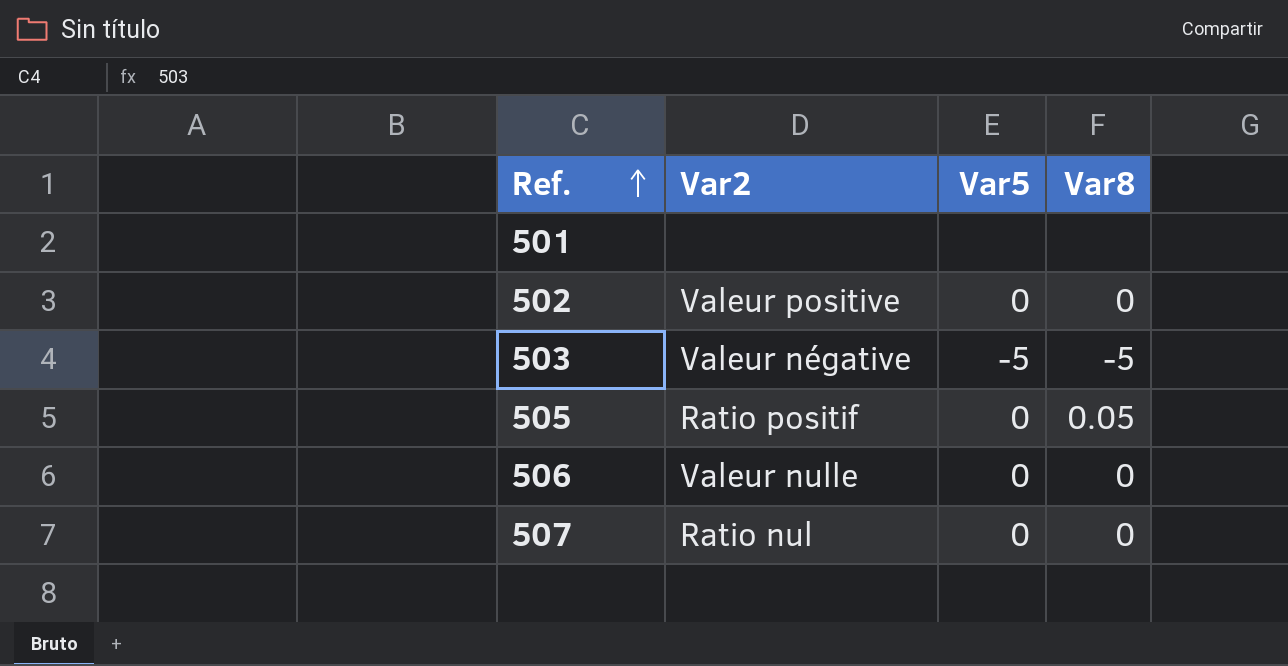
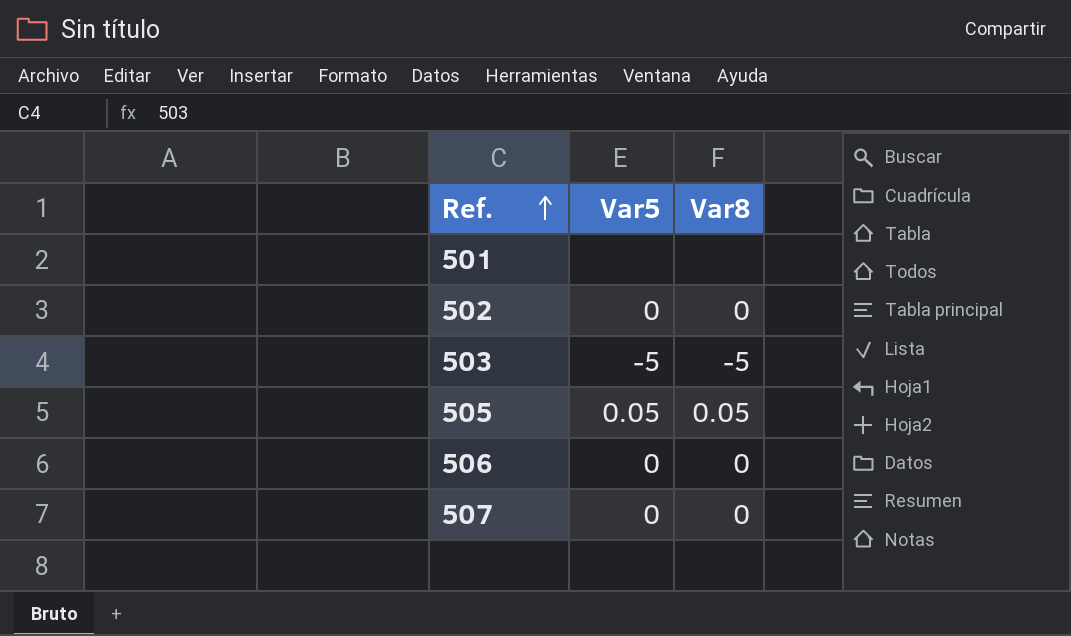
column Var2 | position: 2 -> none
505 | Var5: 0 -> 0.05

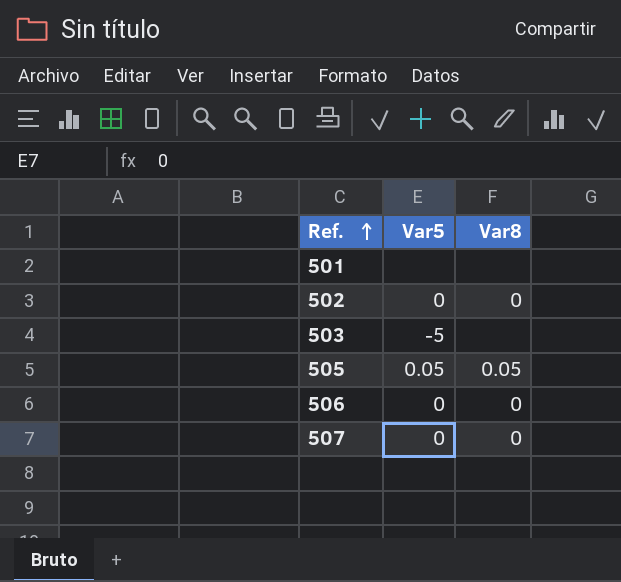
503 | Var8: -5 -> none

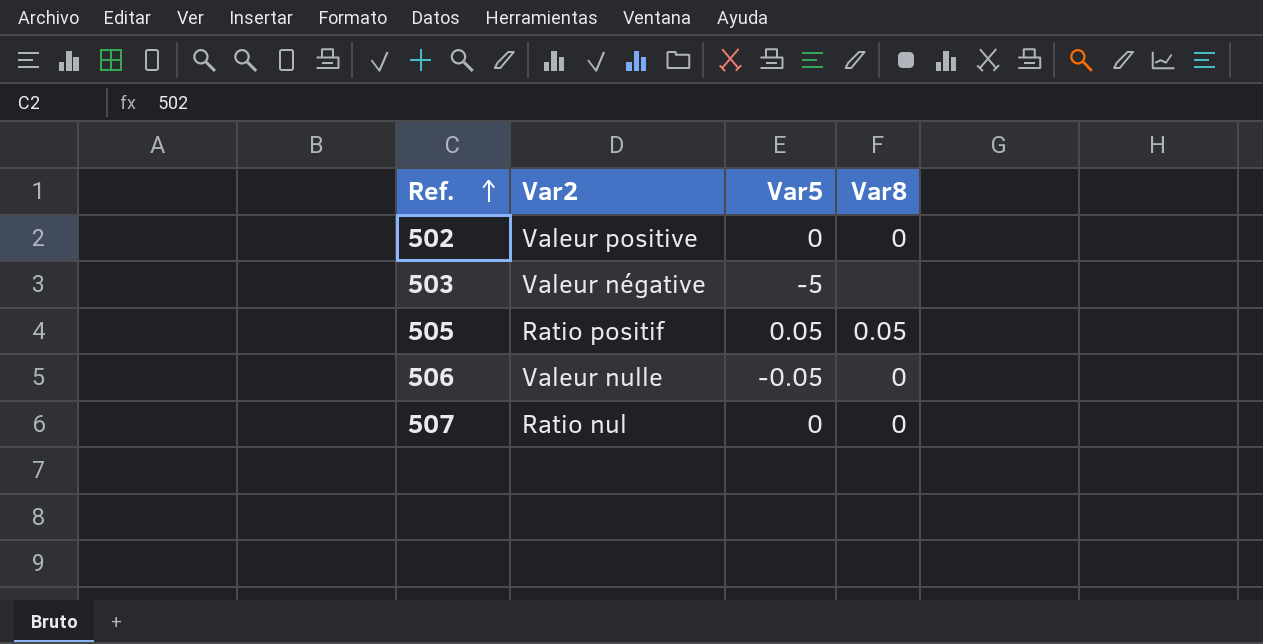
column Var2 | position: none -> 2
row 501: none | none -> none
506 | Var5: 0 -> -0.05

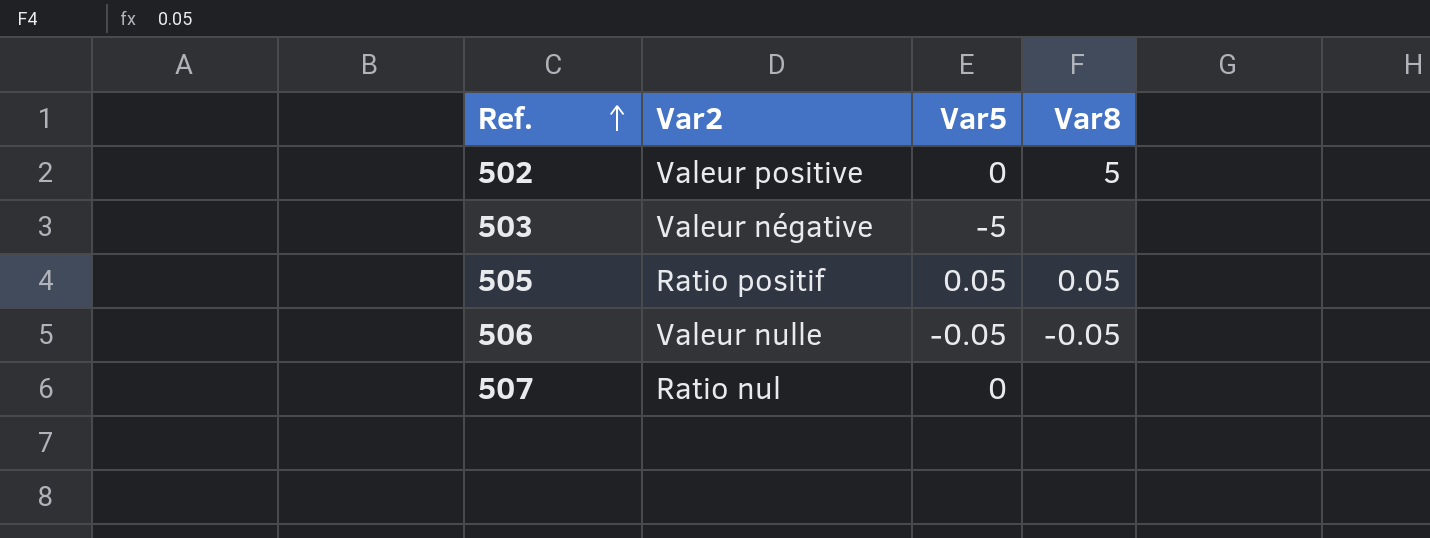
502 | Var8: 0 -> 5
506 | Var8: 0 -> -0.05
507 | Var8: 0 -> none

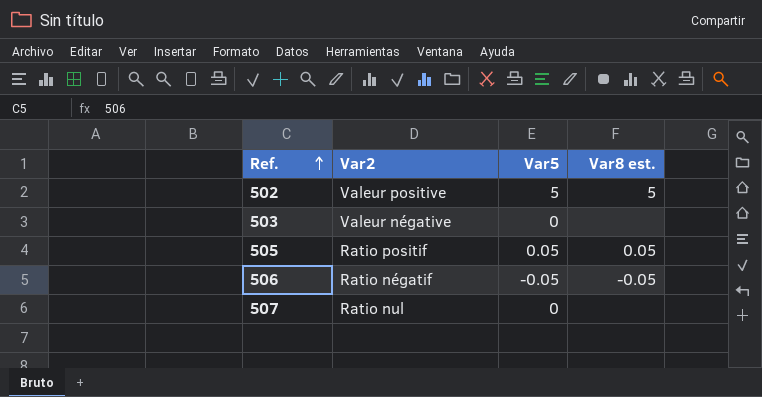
column name: Var8 -> Var8 est.
502 | Var5: 0 -> 5
503 | Var5: -5 -> 0
506 | Var2: Valeur nulle -> Ratio négatif

